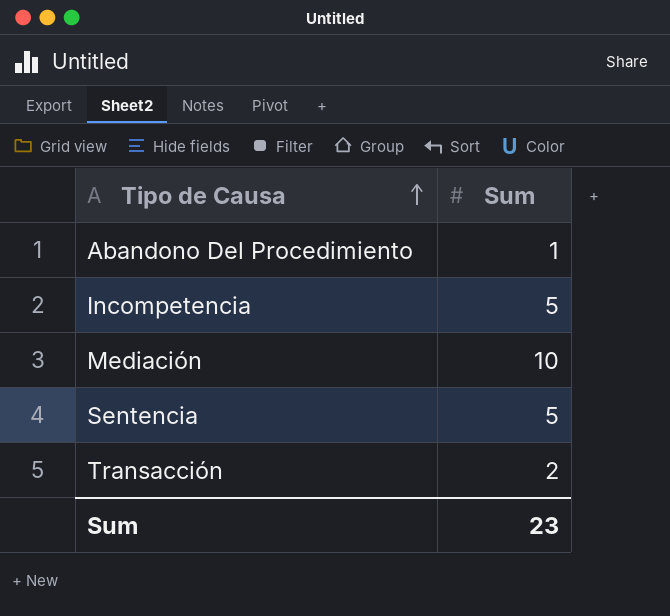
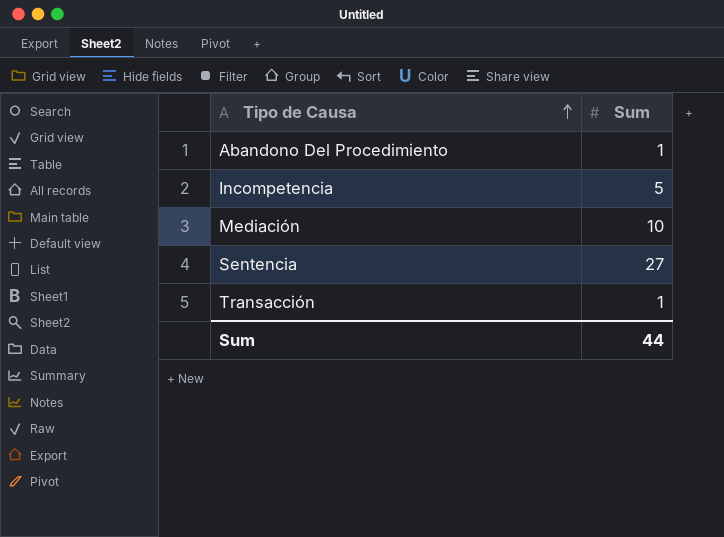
Sentencia | Sum: 5 -> 27
Transacción | Sum: 2 -> 1
Sum | Sum: 23 -> 44

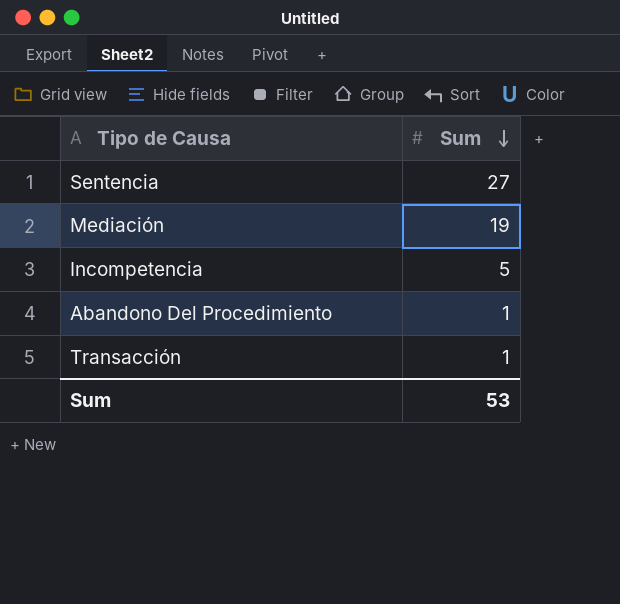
row order: Tipo de Causa ascending -> Sum descending
Mediación | Sum: 10 -> 19
Sum | Sum: 44 -> 53

